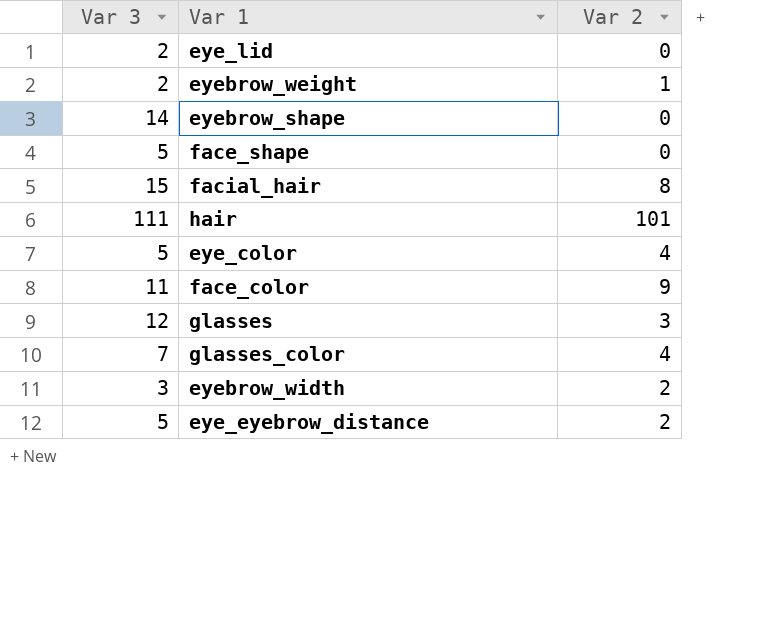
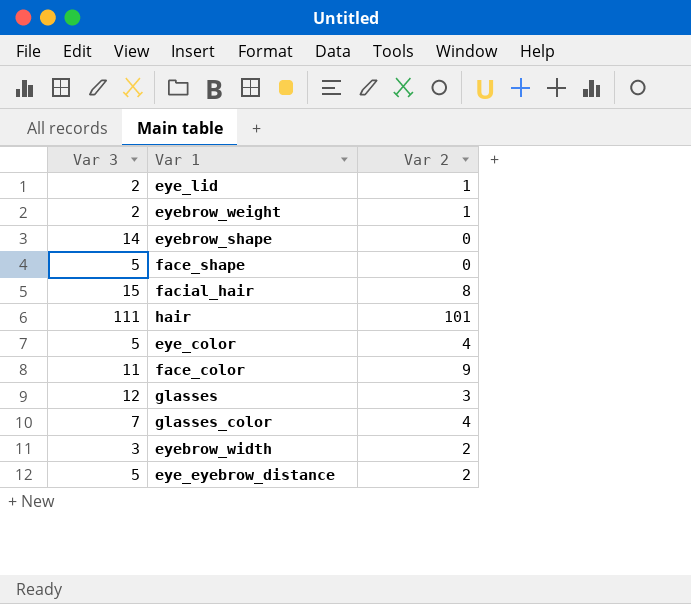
eye_lid | Var 2: 0 -> 1

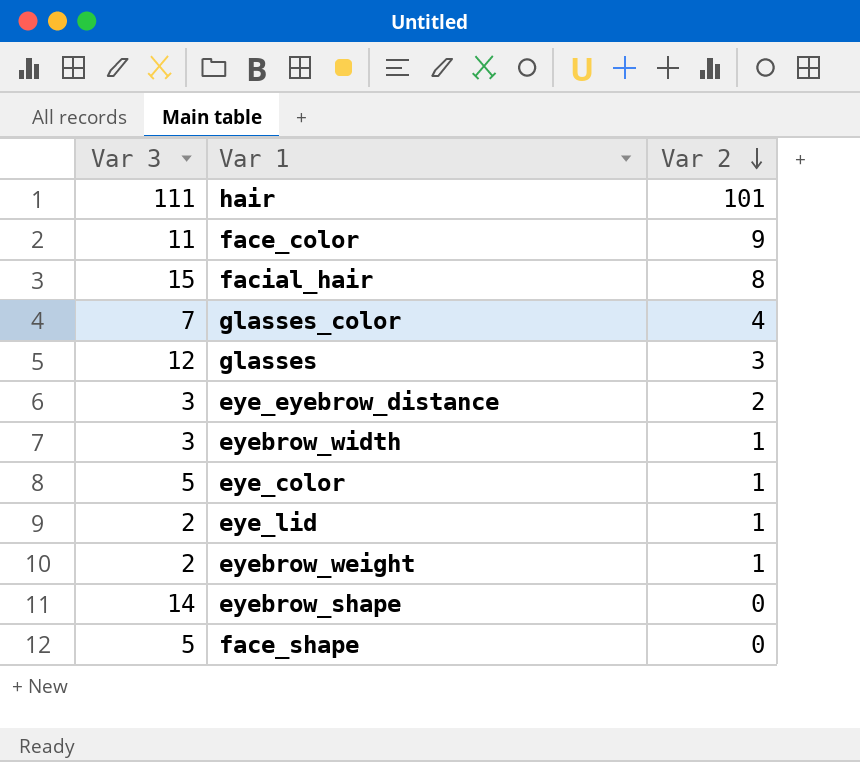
row order: none -> Var 2 descending
eye_eyebrow_distance | Var 3: 5 -> 3
eyebrow_width | Var 2: 2 -> 1
eye_color | Var 2: 4 -> 1

